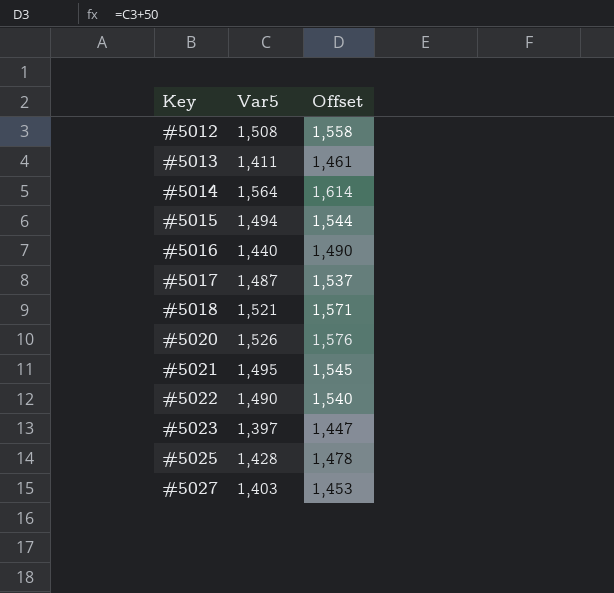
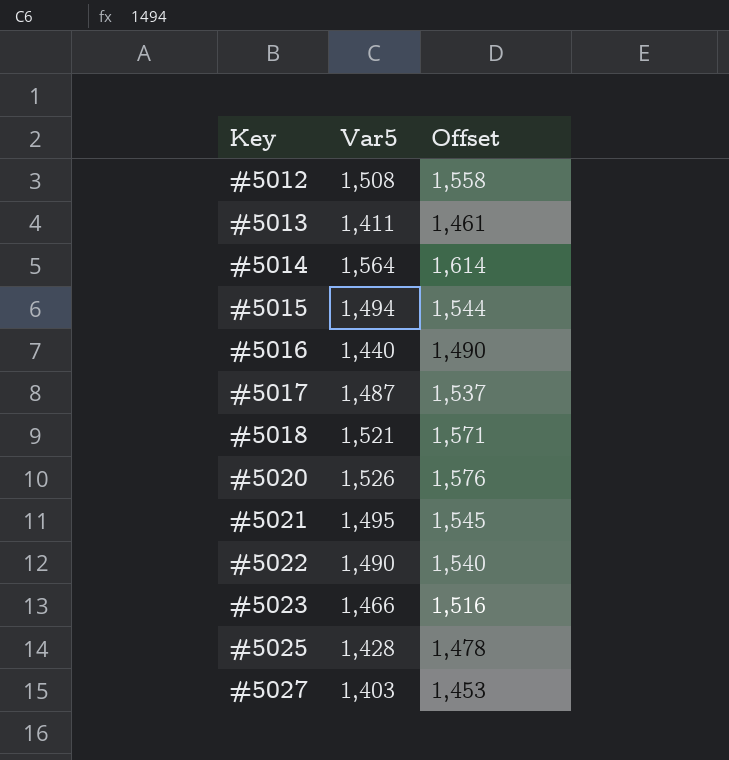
#5023 | Var5: 1,397 -> 1,466
#5023 | Offset: 1,447 -> 1,516

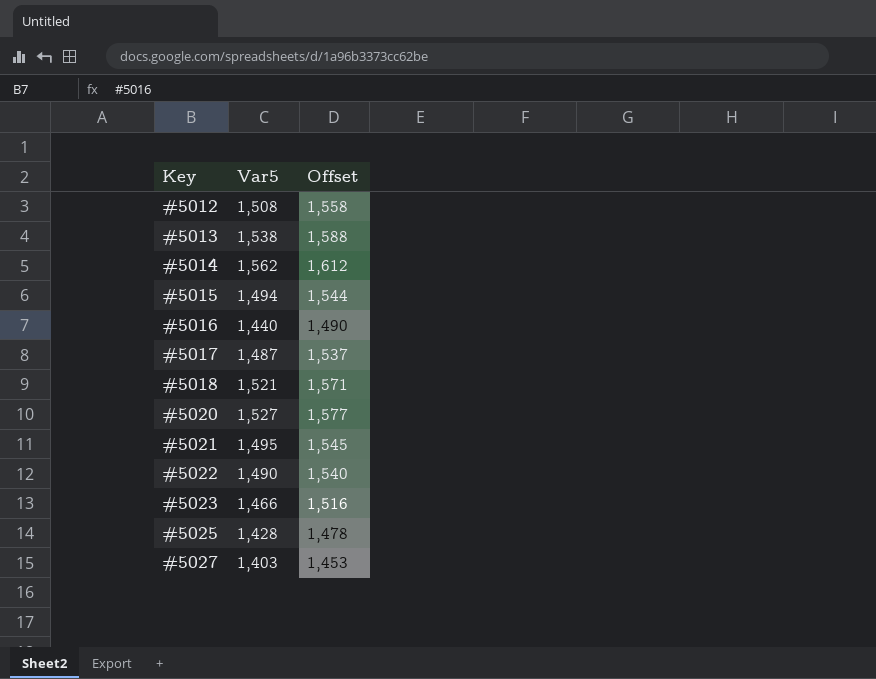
#5013 | Var5: 1,411 -> 1,538
#5013 | Offset: 1,461 -> 1,588
#5014 | Var5: 1,564 -> 1,562
#5014 | Offset: 1,614 -> 1,612
#5020 | Var5: 1,526 -> 1,527
#5020 | Offset: 1,576 -> 1,577

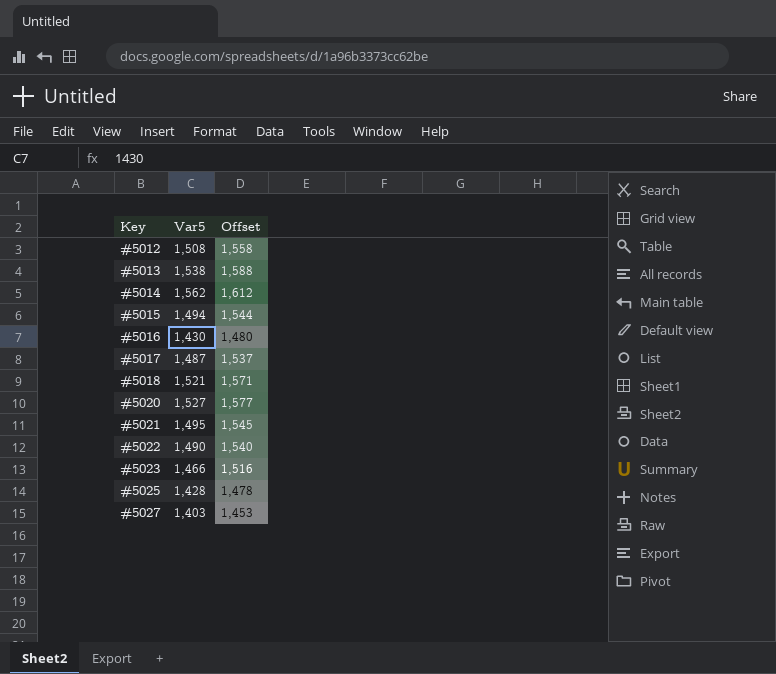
#5016 | Var5: 1,440 -> 1,430
#5016 | Offset: 1,490 -> 1,480

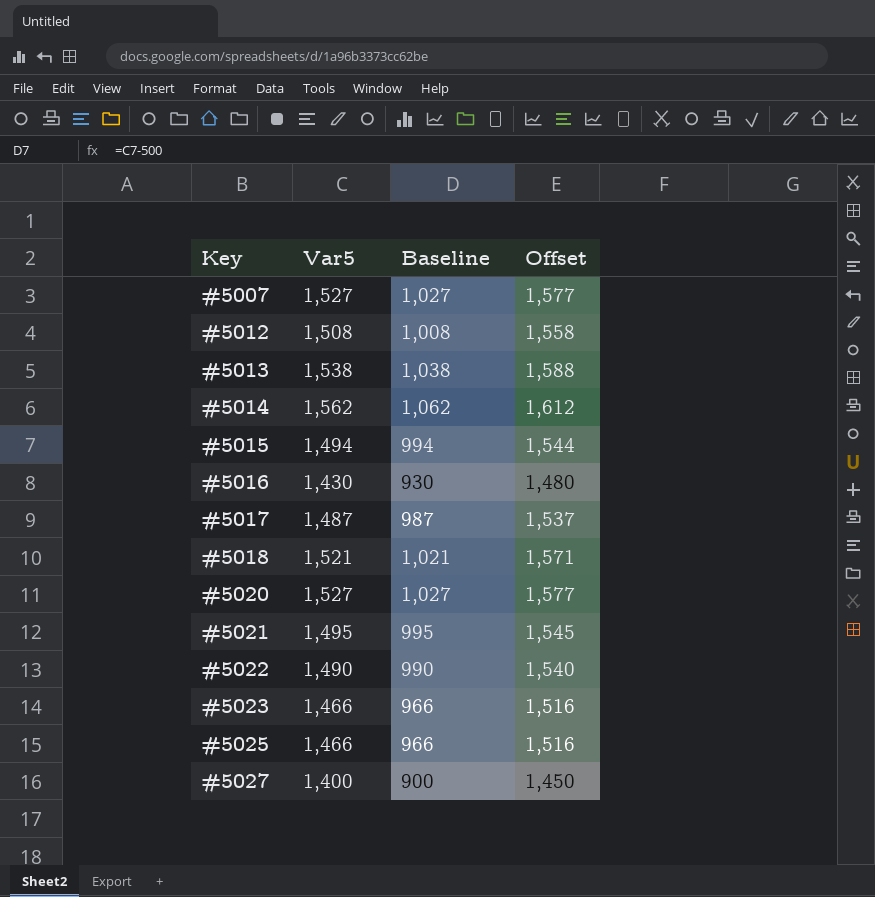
column Baseline | formula: none -> [Var5] - 500
row #5007: none -> 1,527 | 1,027 | 1,577
#5025 | Var5: 1,428 -> 1,466
#5025 | Offset: 1,478 -> 1,516
#5027 | Var5: 1,403 -> 1,400
#5027 | Offset: 1,453 -> 1,450

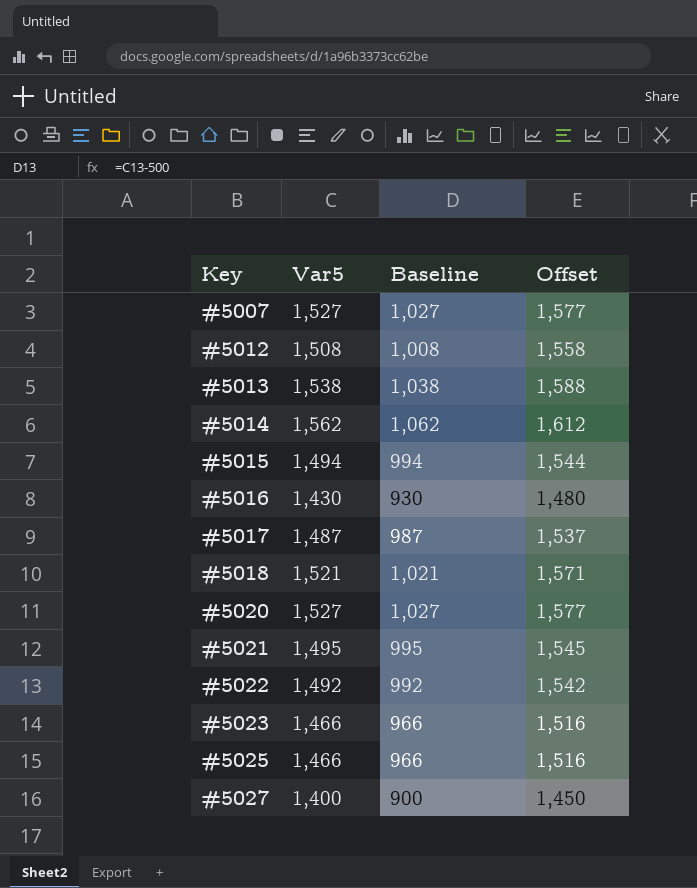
#5022 | Var5: 1,490 -> 1,492
#5022 | Baseline: 990 -> 992
#5022 | Offset: 1,540 -> 1,542

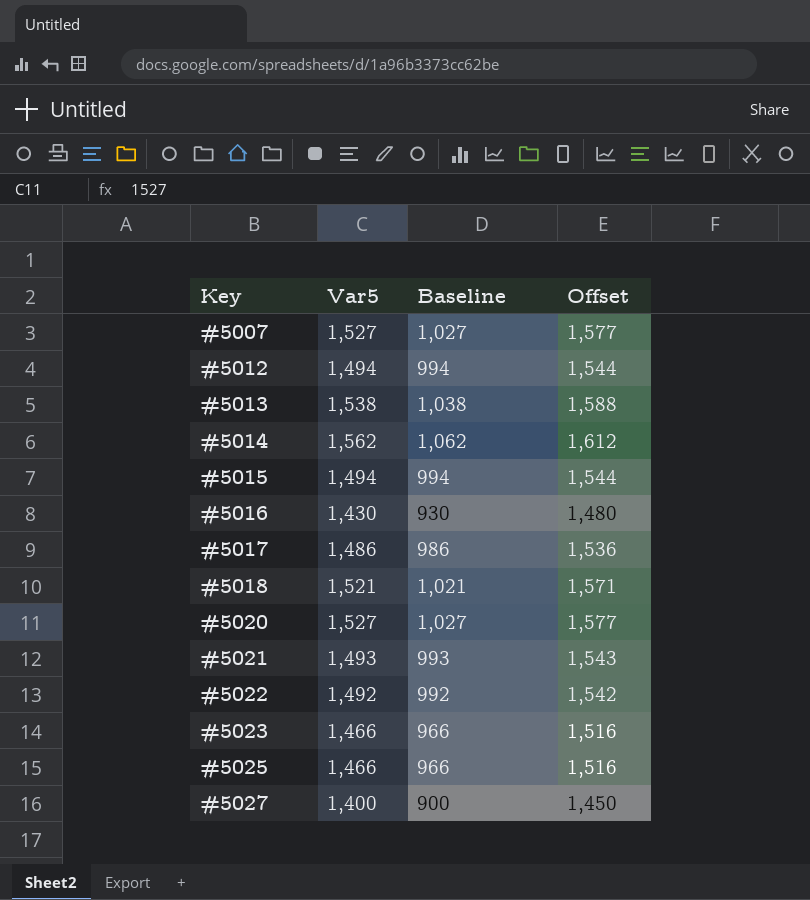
#5012 | Var5: 1,508 -> 1,494
#5012 | Baseline: 1,008 -> 994
#5012 | Offset: 1,558 -> 1,544
#5017 | Var5: 1,487 -> 1,486
#5017 | Baseline: 987 -> 986
#5017 | Offset: 1,537 -> 1,536
#5021 | Var5: 1,495 -> 1,493
#5021 | Baseline: 995 -> 993
#5021 | Offset: 1,545 -> 1,543

